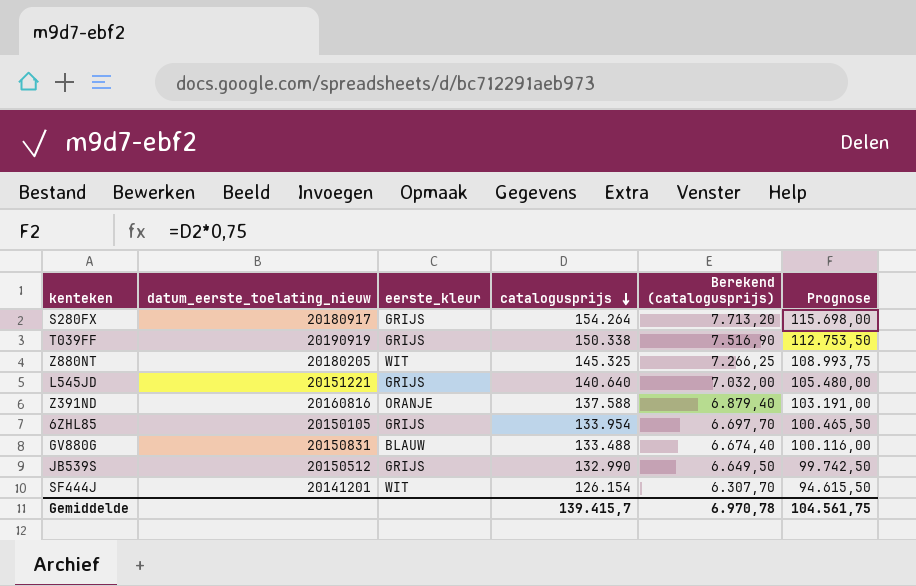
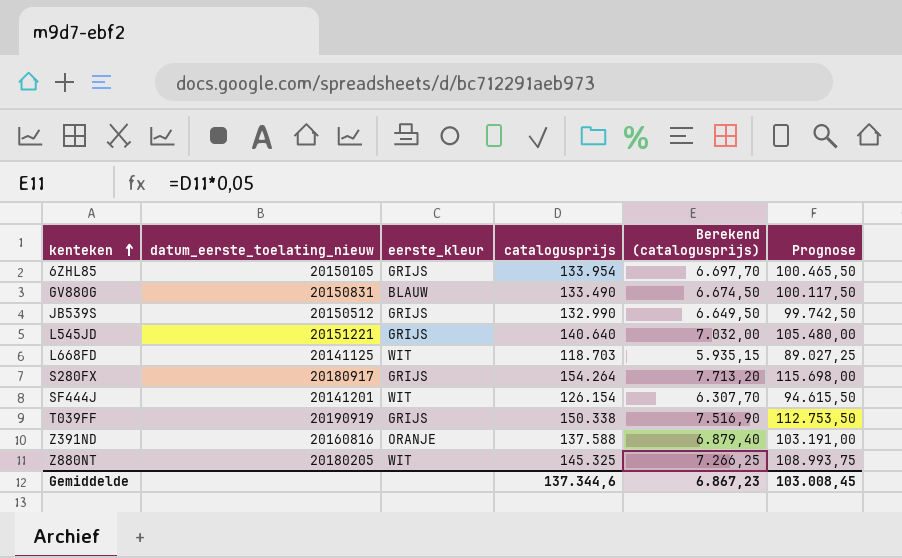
row order: catalogusprijs descending -> kenteken ascending
GV880G | catalogusprijs: 133.488 -> 133.490
GV880G | Berekend (catalogusprijs): 6.674,40 -> 6.674,50
GV880G | Prognose: 100.116,00 -> 100.117,50
row L668FD: none -> 20141125 | WIT | 118.703 | 5.935,15 | 89.027,25
Gemiddelde | catalogusprijs: 139.415,7 -> 137.344,6
Gemiddelde | Berekend (catalogusprijs): 6.970,78 -> 6.867,23
Gemiddelde | Prognose: 104.561,75 -> 103.008,45

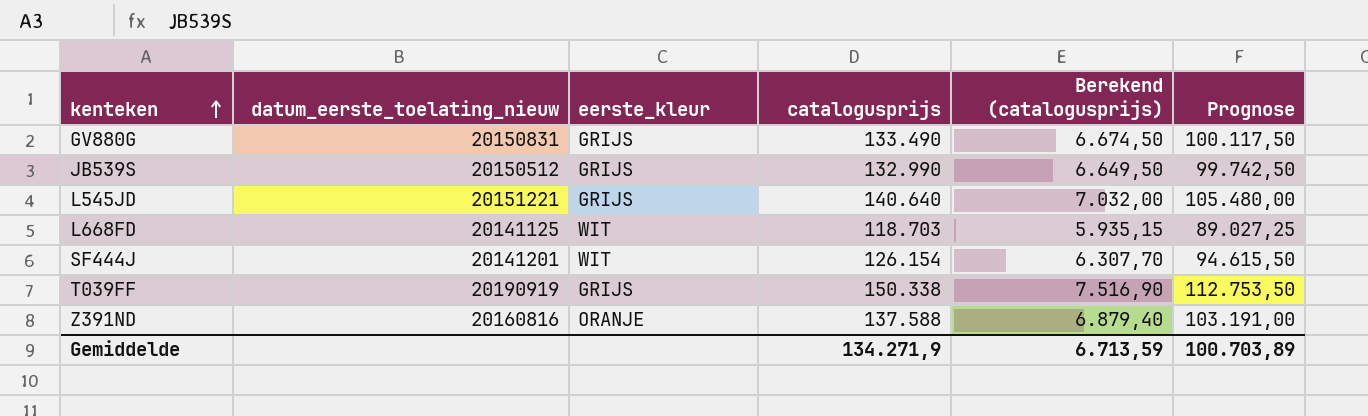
row 6ZHL85: 20150105 | GRIJS | 133.954 | 6.697,70 | 100.465,50 -> none
row S280FX: 20180917 | GRIJS | 154.264 | 7.713,20 | 115.698,00 -> none
row Z880NT: 20180205 | WIT | 145.325 | 7.266,25 | 108.993,75 -> none
GV880G | eerste_kleur: BLAUW -> GRIJS
Gemiddelde | catalogusprijs: 137.344,6 -> 134.271,9
Gemiddelde | Berekend (catalogusprijs): 6.867,23 -> 6.713,59
Gemiddelde | Prognose: 103.008,45 -> 100.703,89

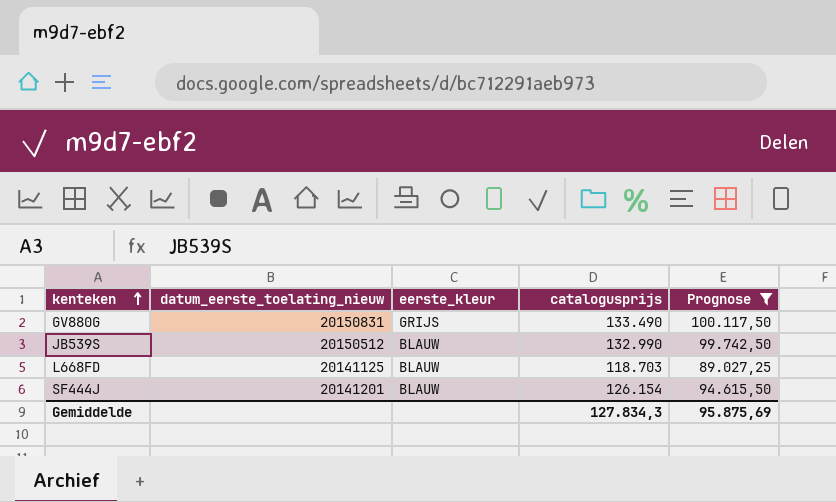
filter: none -> Prognose <= 100.117,50
column Berekend (catalogusprijs) | formula: [catalogusprijs] * 0,05 -> none
JB539S | eerste_kleur: GRIJS -> BLAUW
L668FD | eerste_kleur: WIT -> BLAUW
SF444J | eerste_kleur: WIT -> BLAUW
Gemiddelde | catalogusprijs: 134.271,9 -> 127.834,3
Gemiddelde | Prognose: 100.703,89 -> 95.875,69

